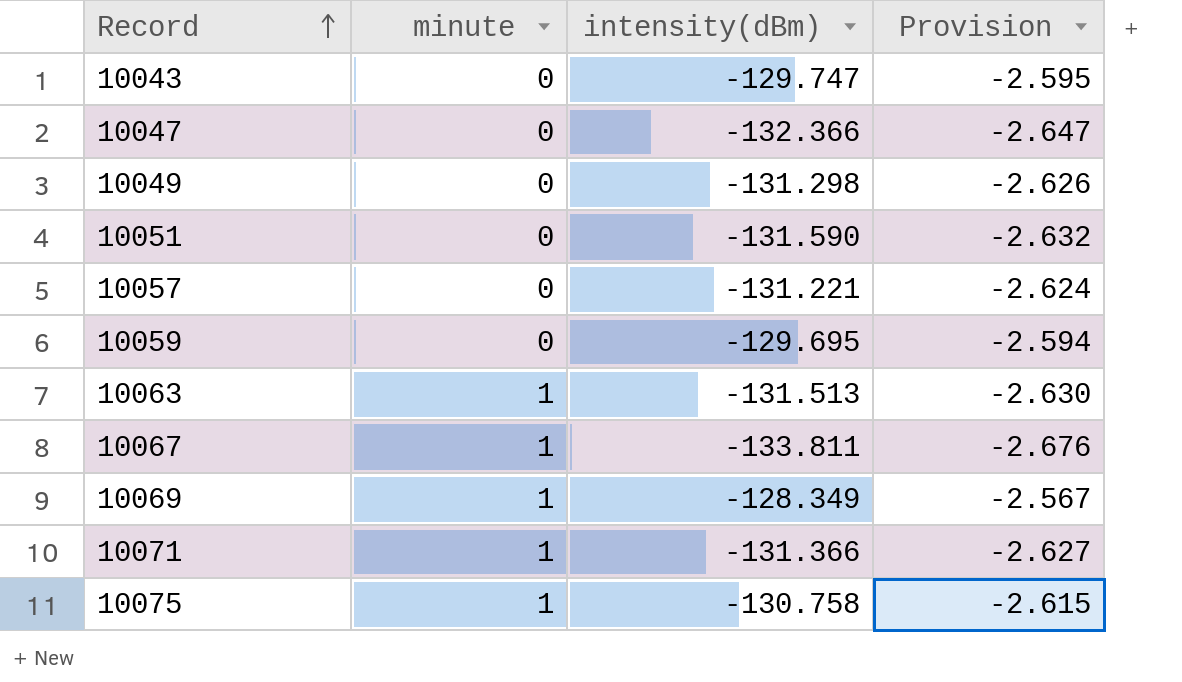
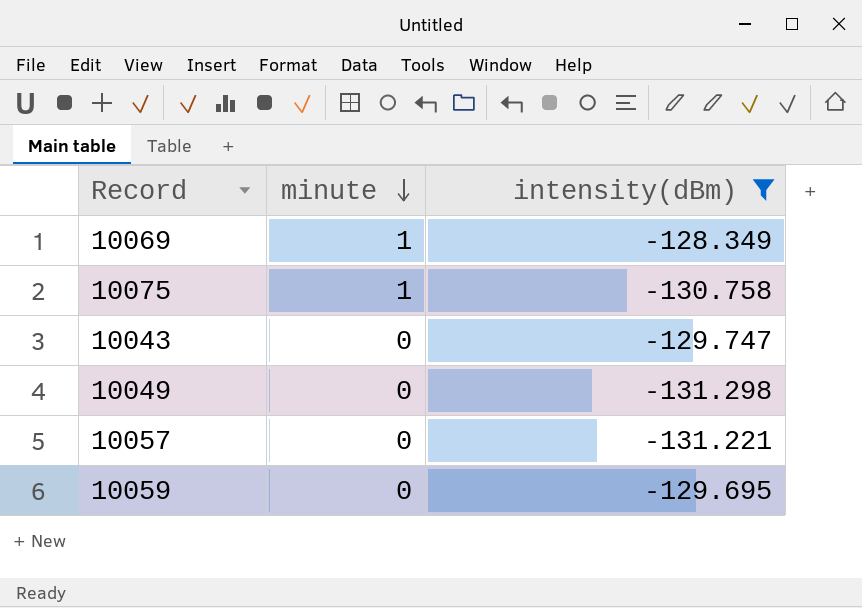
filter: none -> intensity(dBm) >= -131.298
row order: Record ascending -> minute descending
column Provision | formula: [intensity(dBm)] * 0.02 -> none

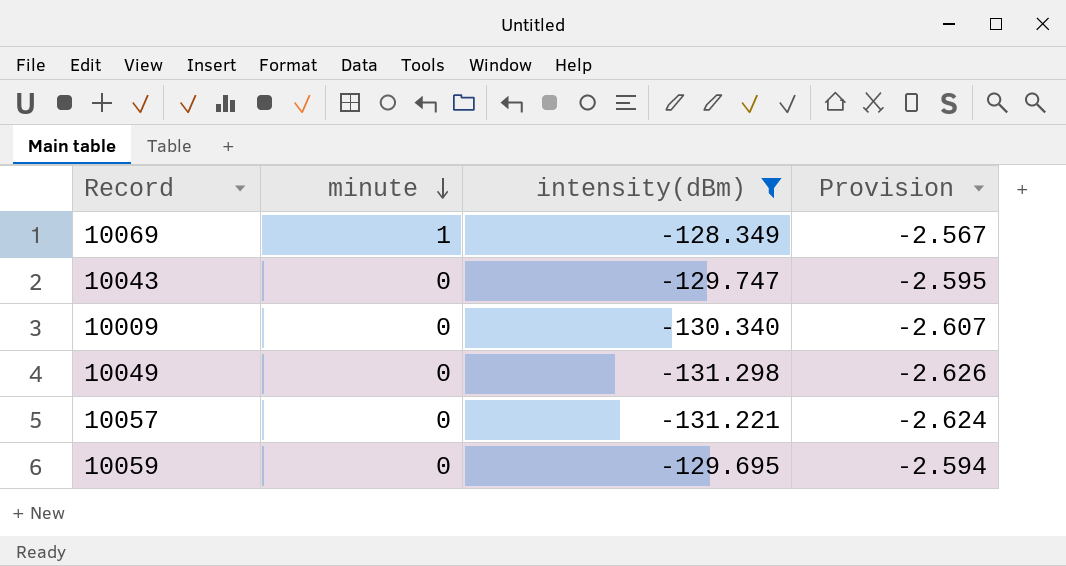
column Provision | formula: none -> [intensity(dBm)] * 0.02
row 10075: 1 | -130.758 -> none
row 10009: none -> 0 | -130.340 | -2.607

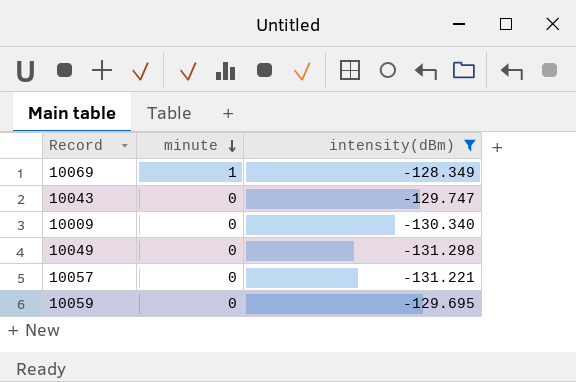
column Provision | formula: [intensity(dBm)] * 0.02 -> none

